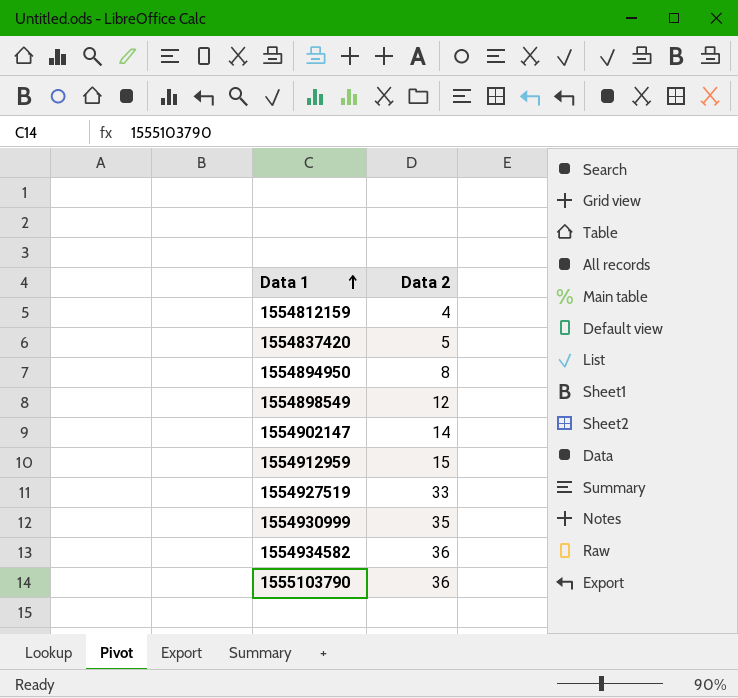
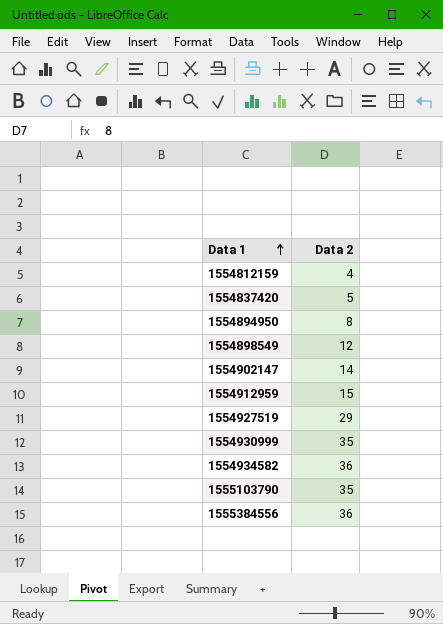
1554927519 | Data 2: 33 -> 29
1555103790 | Data 2: 36 -> 35
row 1555384556: none -> 36

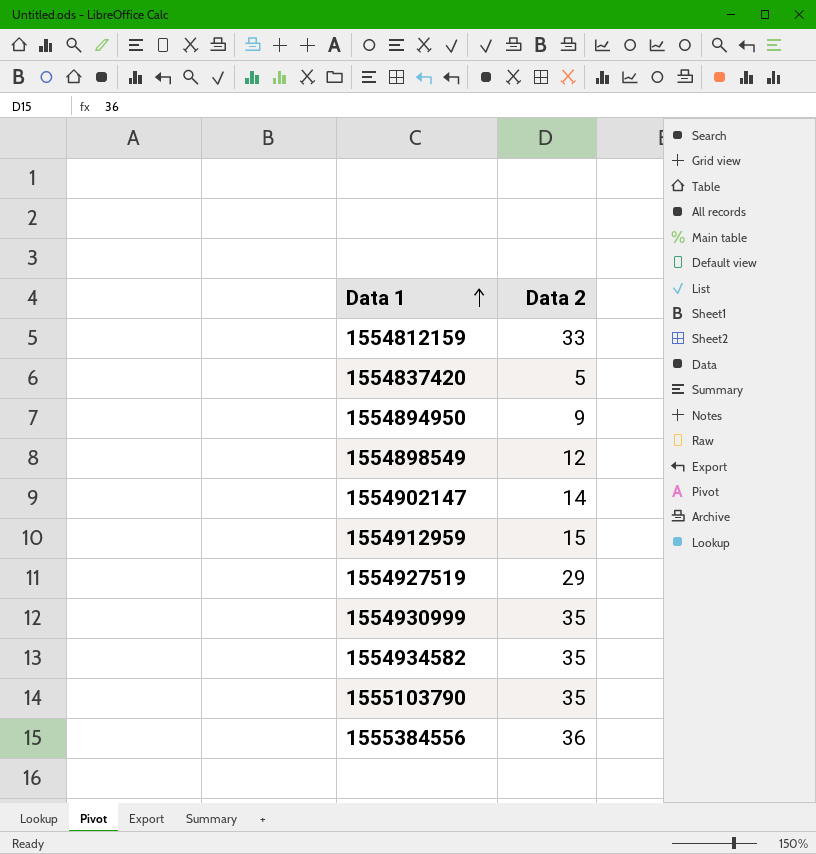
1554812159 | Data 2: 4 -> 33
1554894950 | Data 2: 8 -> 9
1554934582 | Data 2: 36 -> 35

